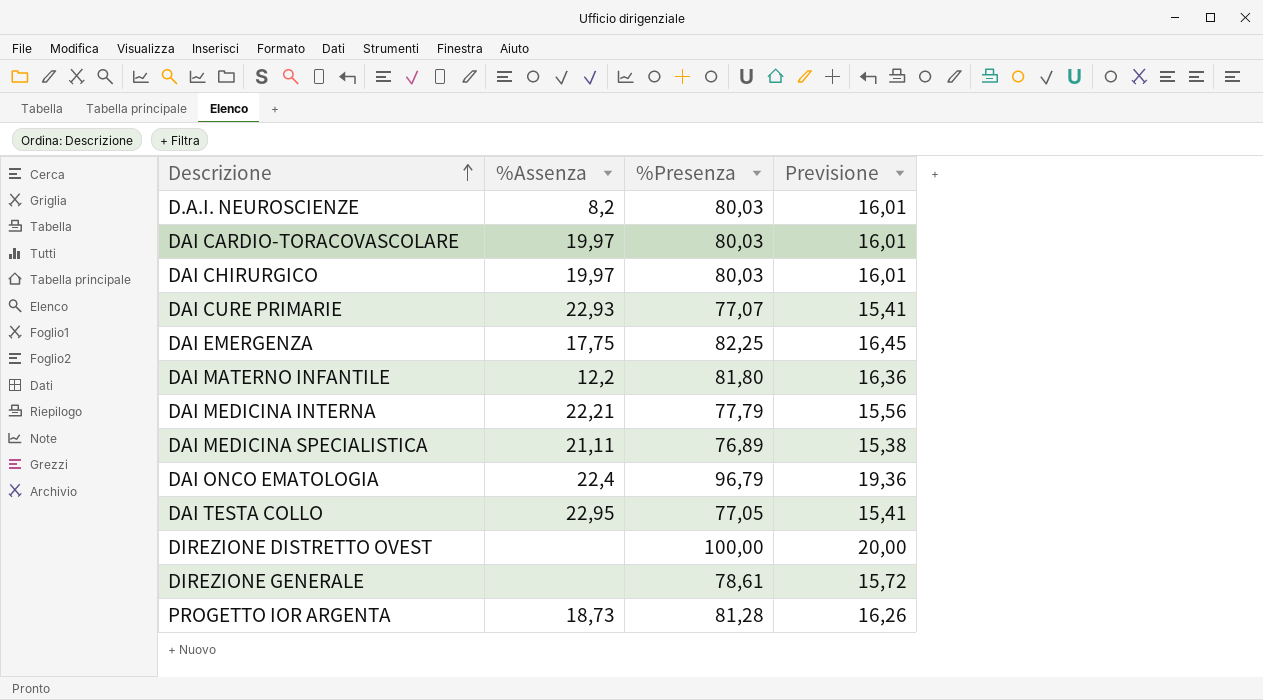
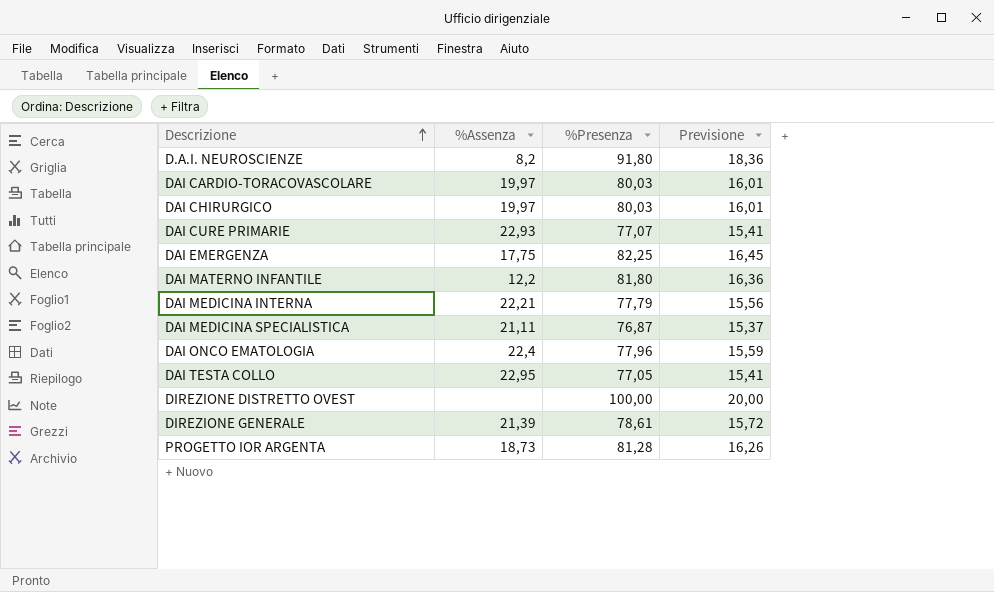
D.A.I. NEUROSCIENZE | %Presenza: 80,03 -> 91,80
D.A.I. NEUROSCIENZE | Previsione: 16,01 -> 18,36
DAI MEDICINA SPECIALISTICA | %Presenza: 76,89 -> 76,87
DAI MEDICINA SPECIALISTICA | Previsione: 15,38 -> 15,37
DAI ONCO EMATOLOGIA | %Presenza: 96,79 -> 77,96
DAI ONCO EMATOLOGIA | Previsione: 19,36 -> 15,59
DIREZIONE GENERALE | %Assenza: none -> 21,39

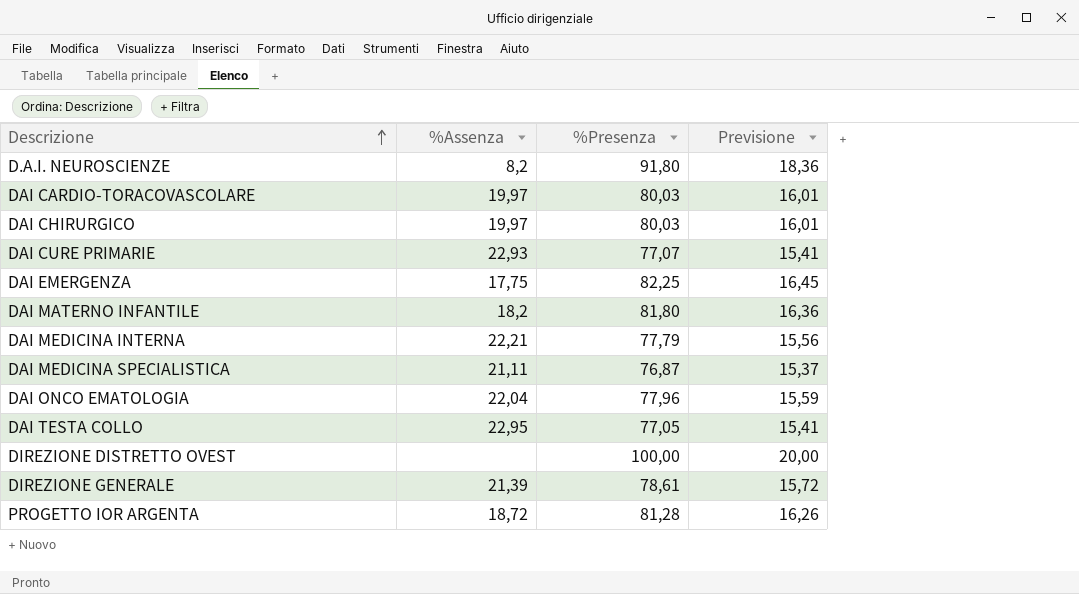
DAI MATERNO INFANTILE | %Assenza: 12,2 -> 18,2
DAI ONCO EMATOLOGIA | %Assenza: 22,4 -> 22,04
PROGETTO IOR ARGENTA | %Assenza: 18,73 -> 18,72

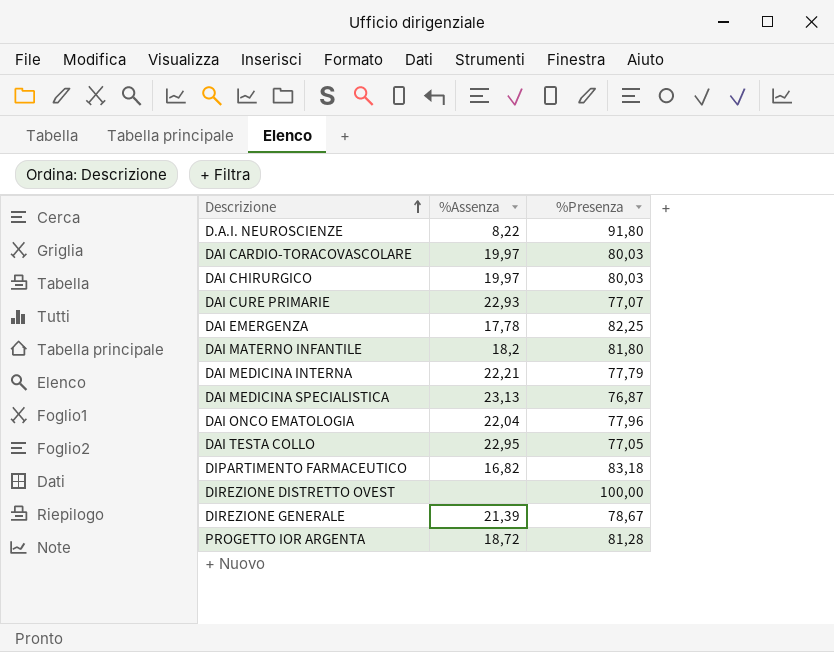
column Previsione | formula: [%Presenza] * 0,2 -> none
D.A.I. NEUROSCIENZE | %Assenza: 8,2 -> 8,22
DAI EMERGENZA | %Assenza: 17,75 -> 17,78
DAI MEDICINA SPECIALISTICA | %Assenza: 21,11 -> 23,13
row DIPARTIMENTO FARMACEUTICO: none -> 16,82 | 83,18
DIREZIONE GENERALE | %Presenza: 78,61 -> 78,67

